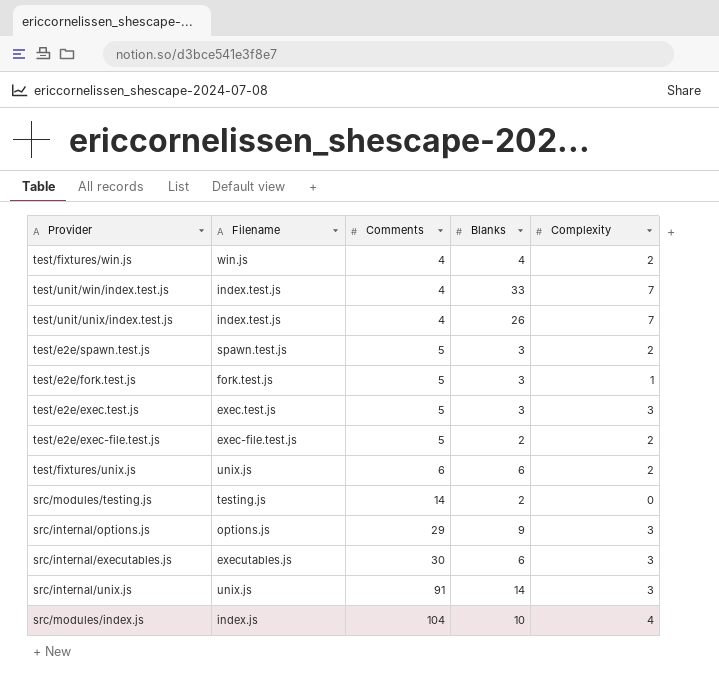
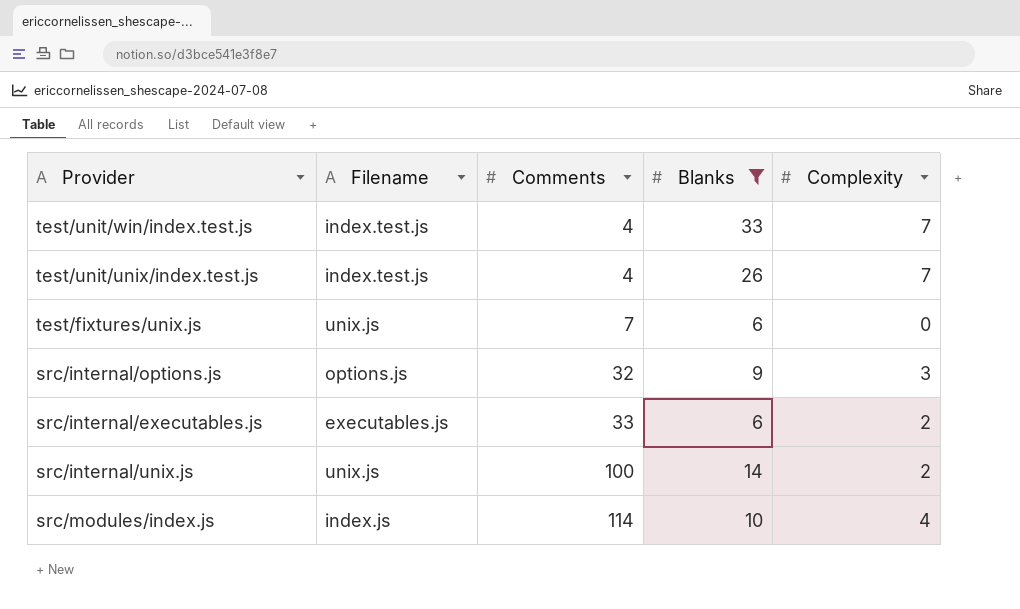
filter: none -> Blanks >= 6
test/fixtures/unix.js | Comments: 6 -> 7
test/fixtures/unix.js | Complexity: 2 -> 0
src/internal/options.js | Comments: 29 -> 32
src/internal/executables.js | Comments: 30 -> 33
src/internal/executables.js | Complexity: 3 -> 2
src/internal/unix.js | Comments: 91 -> 100
src/internal/unix.js | Complexity: 3 -> 2
src/modules/index.js | Comments: 104 -> 114

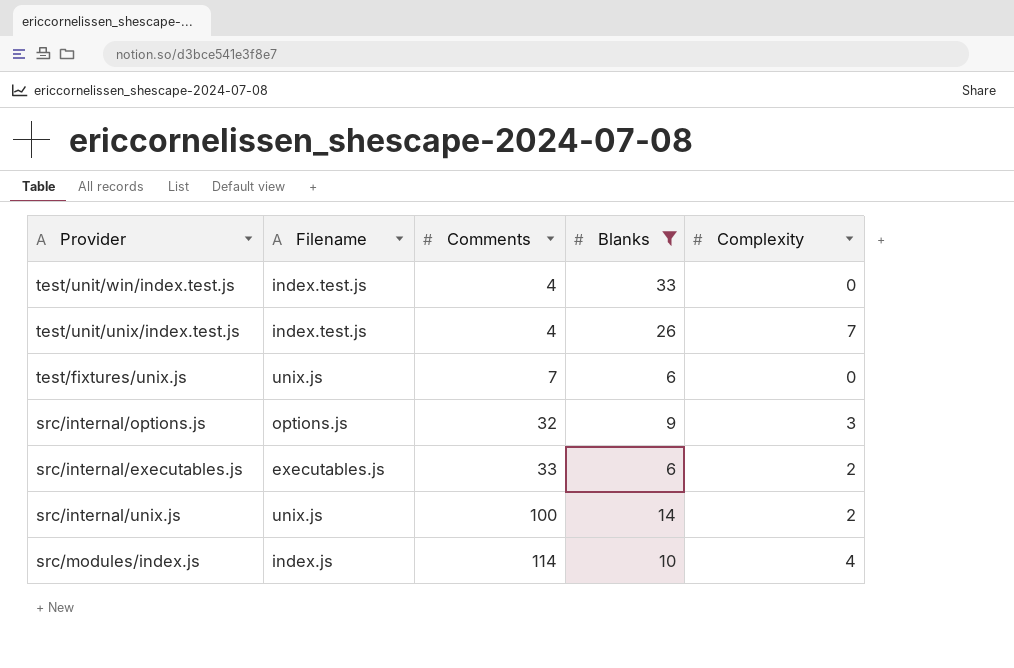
test/unit/win/index.test.js | Complexity: 7 -> 0

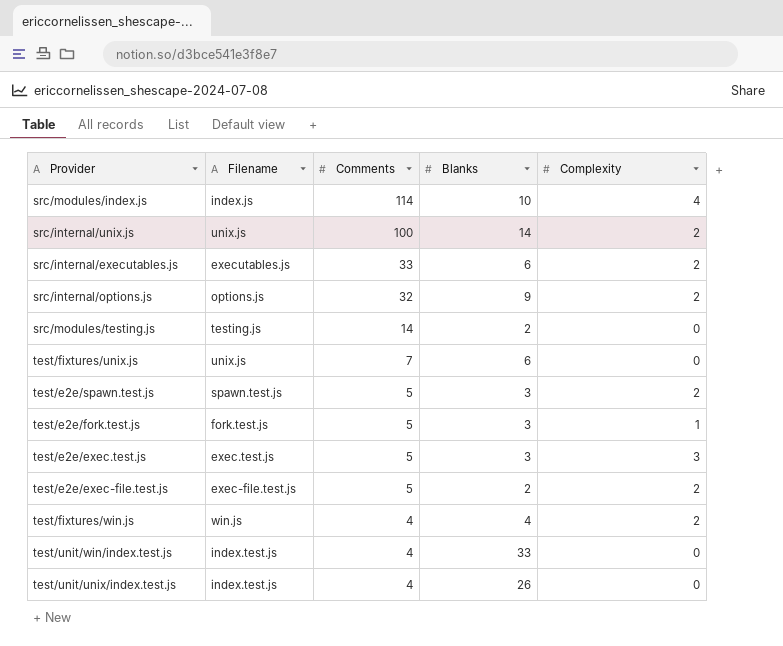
filter: Blanks >= 6 -> none
row order: Comments ascending -> Comments descending
src/internal/options.js | Complexity: 3 -> 2
test/unit/unix/index.test.js | Complexity: 7 -> 0

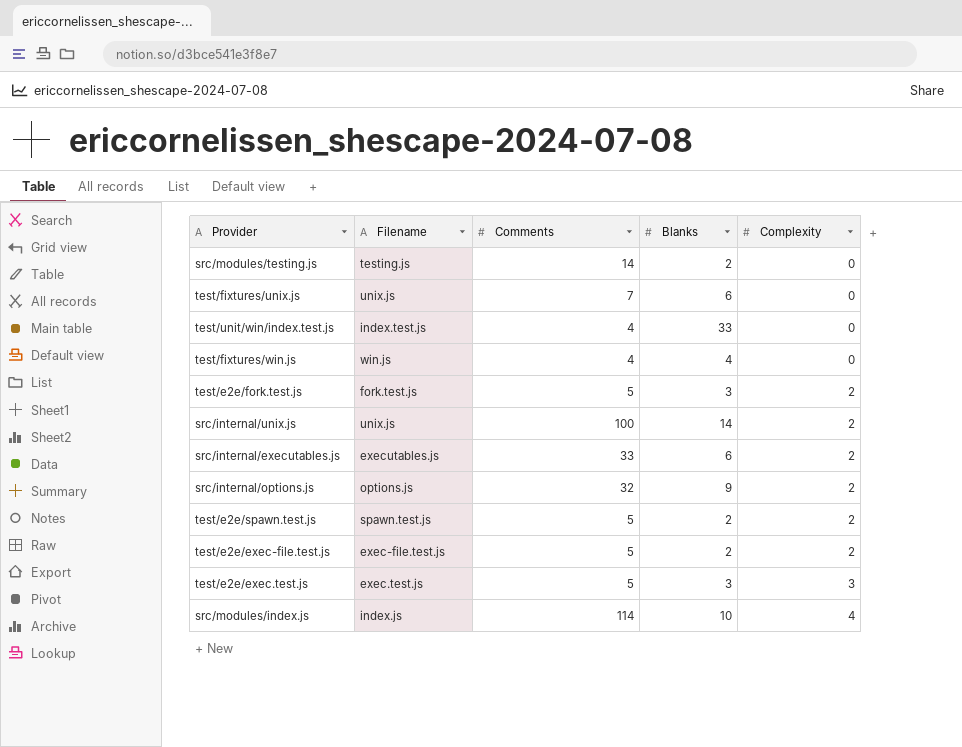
row order: Comments descending -> Complexity ascending
row test/unit/unix/index.test.js: index.test.js | 4 | 26 | 0 -> none
test/fixtures/win.js | Complexity: 2 -> 0
test/e2e/fork.test.js | Complexity: 1 -> 2
test/e2e/spawn.test.js | Blanks: 3 -> 2

